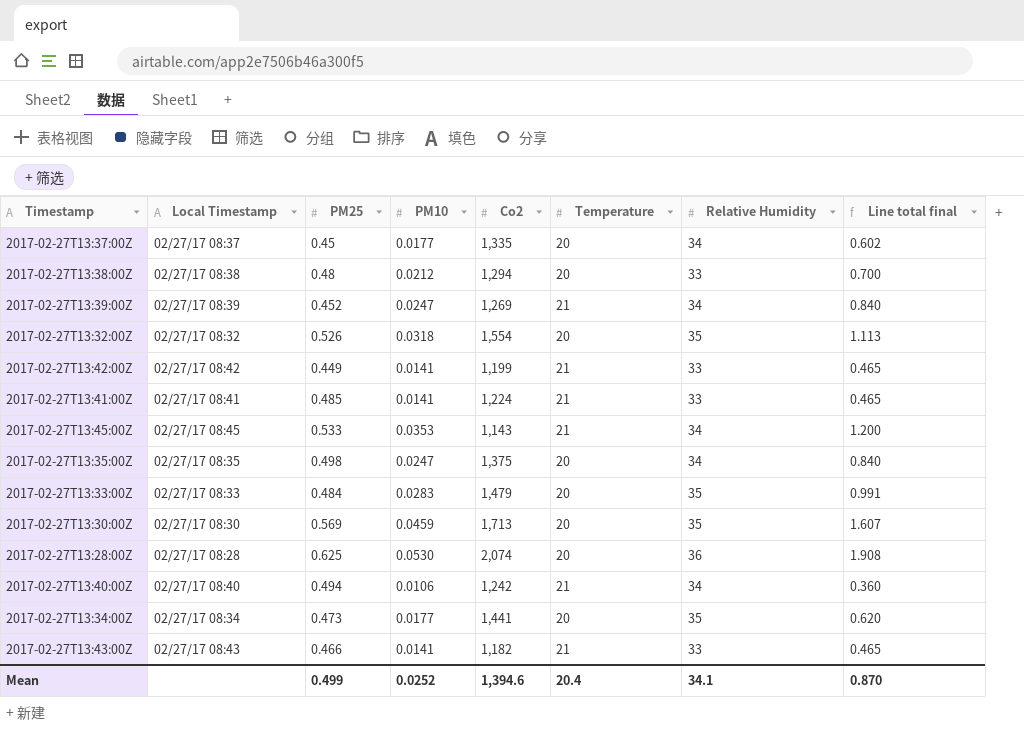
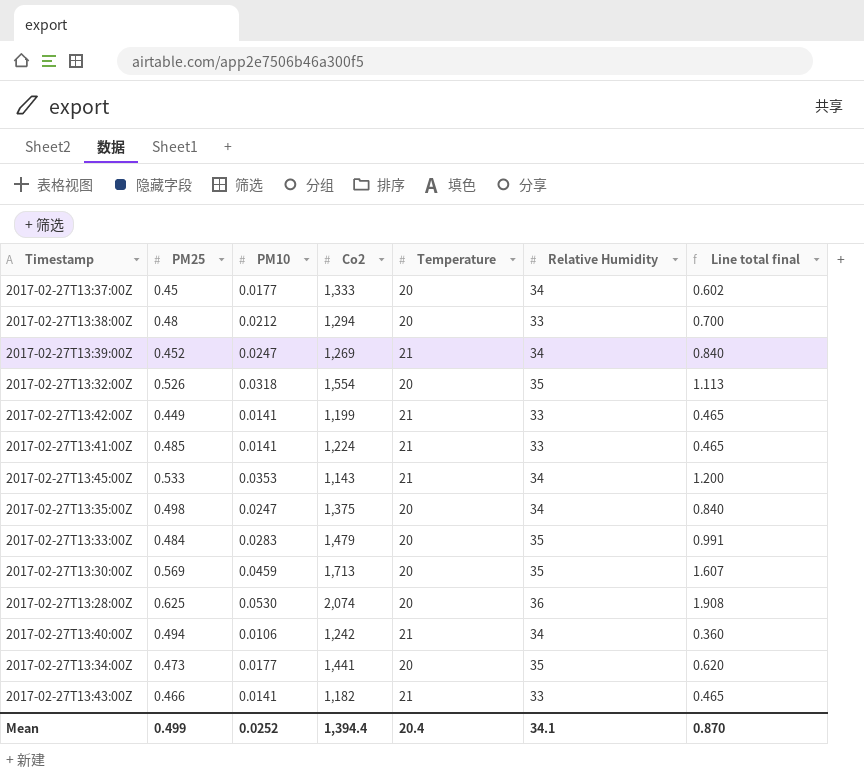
column Local Timestamp | position: 2 -> none
2017-02-27T13:37:00Z | Co2: 1,335 -> 1,333
Mean | Co2: 1,394.6 -> 1,394.4

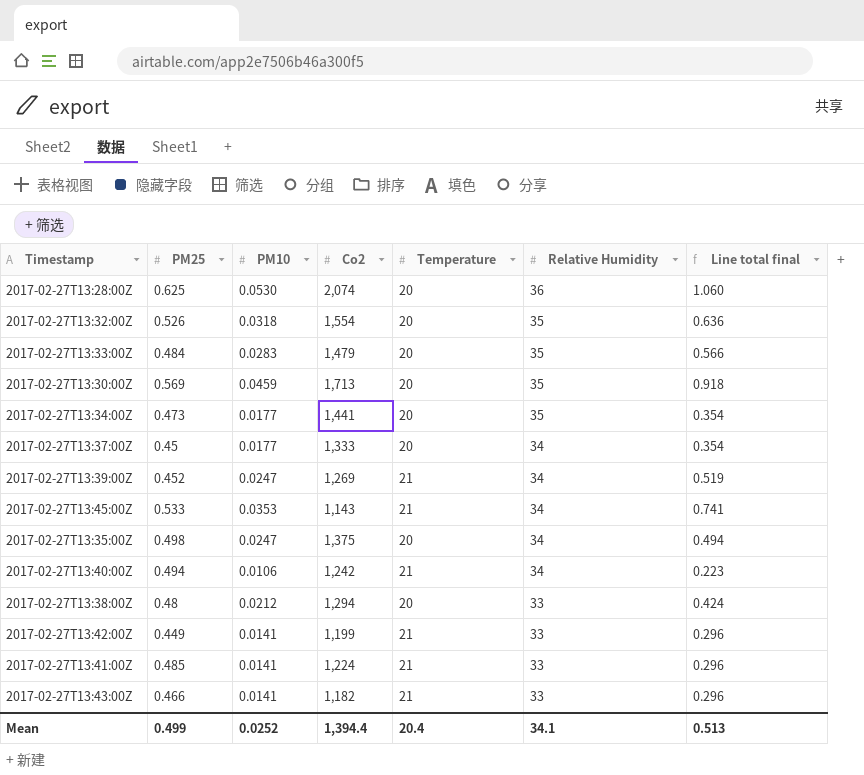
row order: none -> Relative Humidity descending
column Line total final | formula: [PM10] * [Relative Humidity] -> [PM10] * [Temperature]
Mean | Line total final: 0.870 -> 0.513

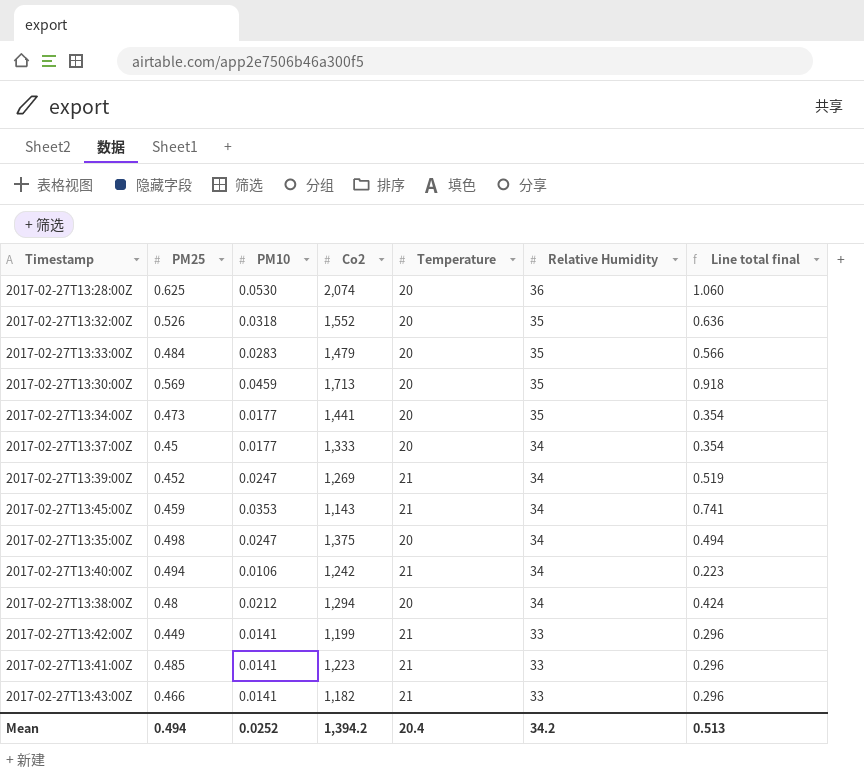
2017-02-27T13:32:00Z | Co2: 1,554 -> 1,552
2017-02-27T13:45:00Z | PM25: 0.533 -> 0.459
2017-02-27T13:38:00Z | Relative Humidity: 33 -> 34
2017-02-27T13:41:00Z | Co2: 1,224 -> 1,223
Mean | PM25: 0.499 -> 0.494
Mean | Co2: 1,394.4 -> 1,394.2
Mean | Relative Humidity: 34.1 -> 34.2

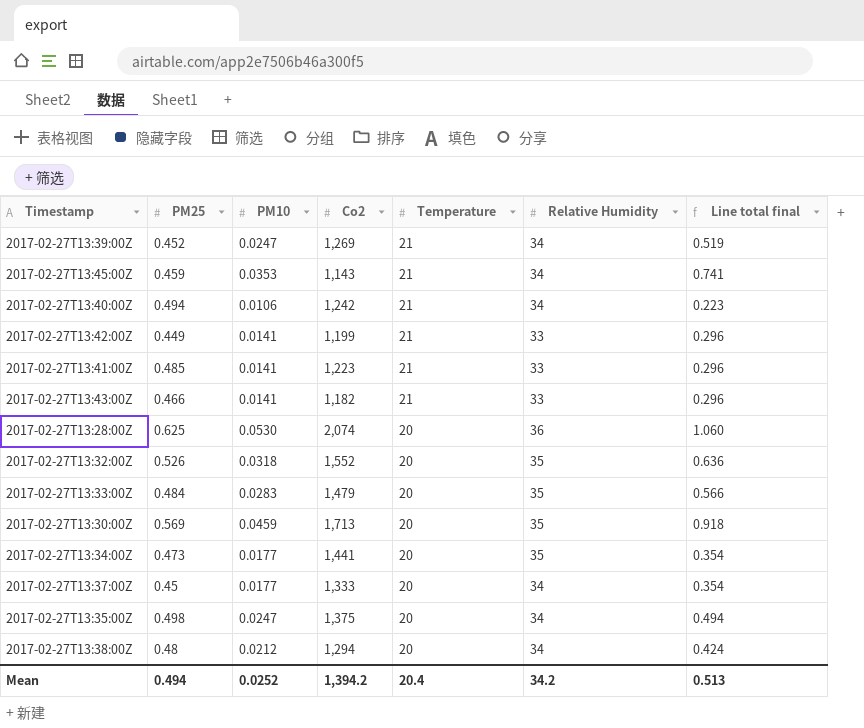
row order: Relative Humidity descending -> Temperature descending

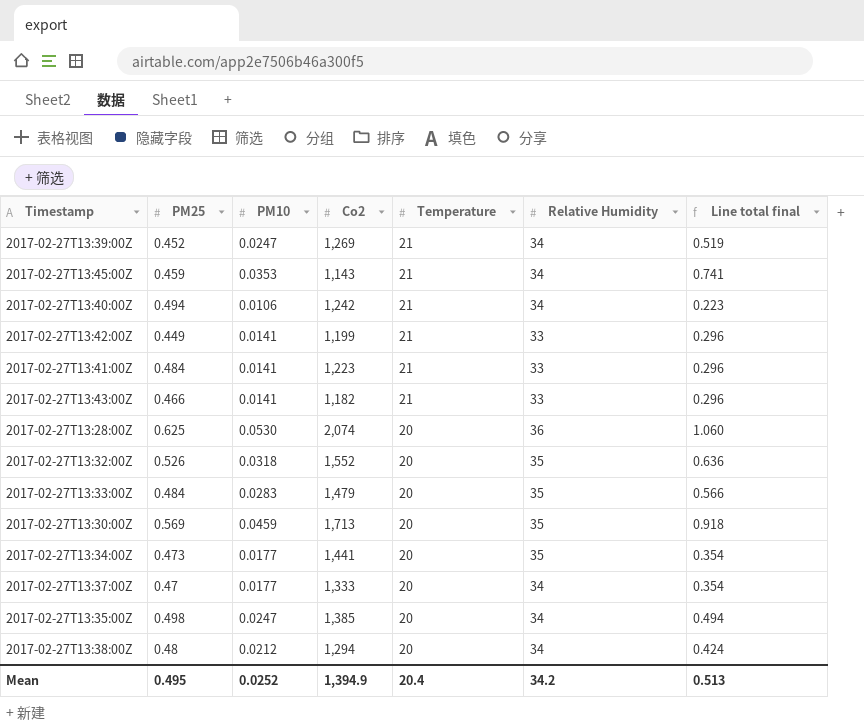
2017-02-27T13:41:00Z | PM25: 0.485 -> 0.484
2017-02-27T13:37:00Z | PM25: 0.45 -> 0.47
2017-02-27T13:35:00Z | Co2: 1,375 -> 1,385
Mean | PM25: 0.494 -> 0.495
Mean | Co2: 1,394.2 -> 1,394.9

